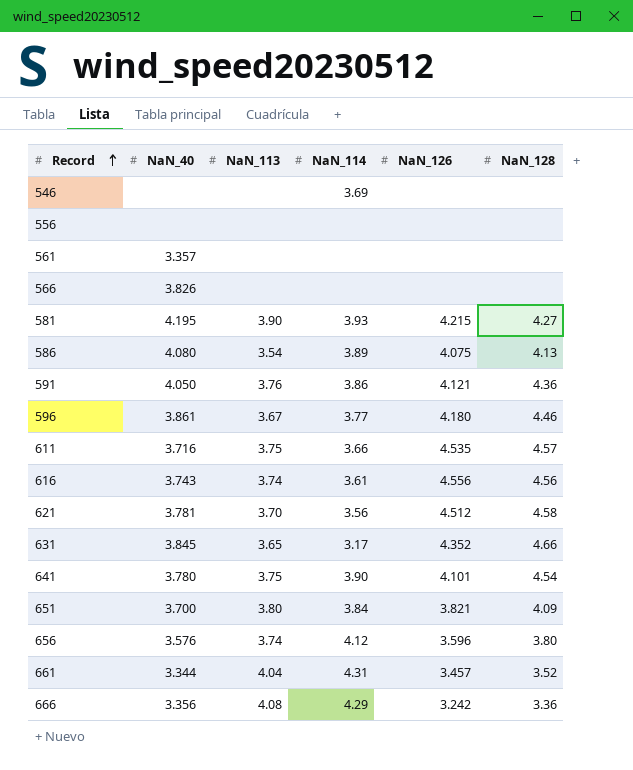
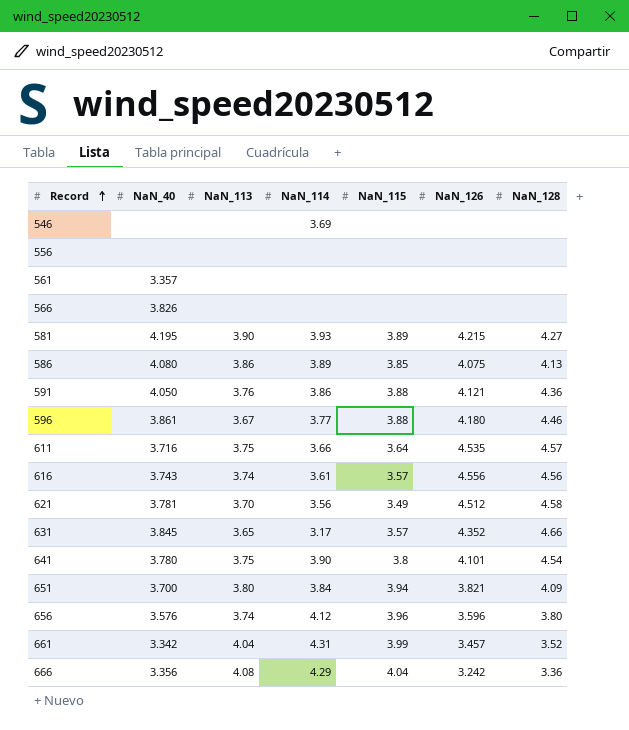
column NaN_115 | position: none -> 5
586 | NaN_113: 3.54 -> 3.86
661 | NaN_40: 3.344 -> 3.342

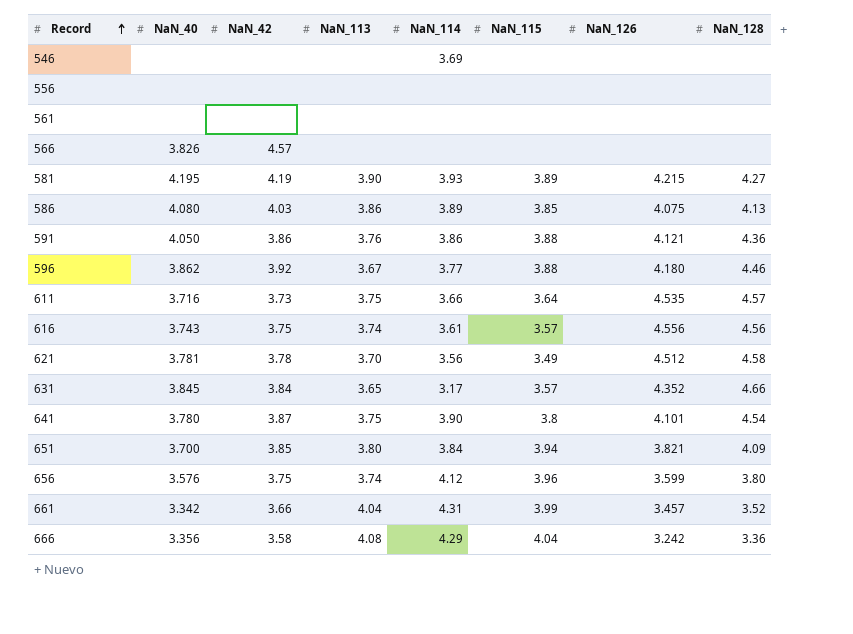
column NaN_42 | position: none -> 3
561 | NaN_40: 3.357 -> none
596 | NaN_40: 3.861 -> 3.862
656 | NaN_126: 3.596 -> 3.599

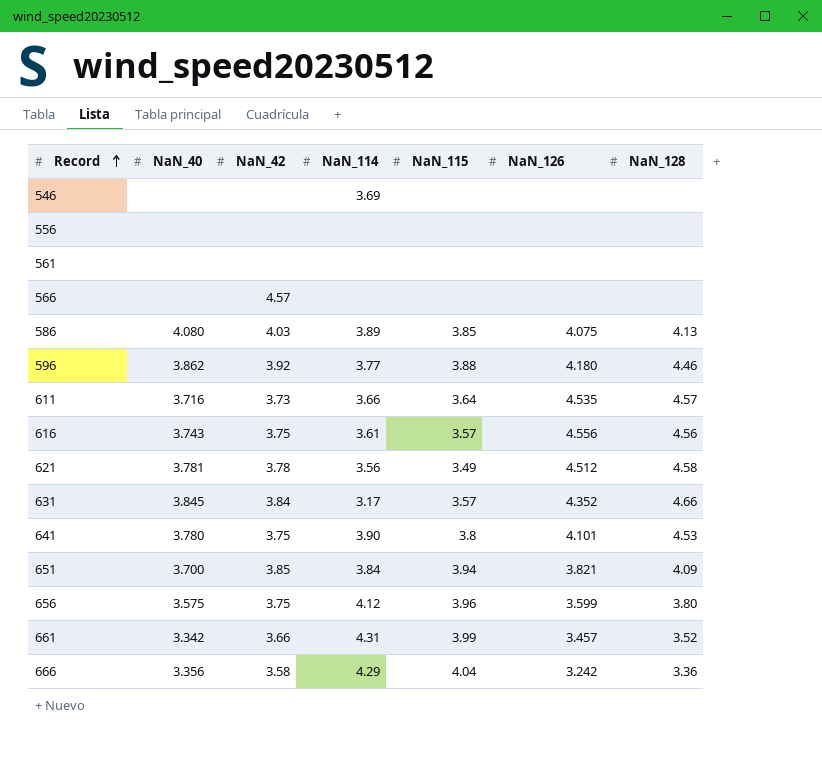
column NaN_113 | position: 4 -> none
row 581: 4.195 | 4.19 | 3.90 | 3.93 | 3.89 | 4.215 | 4.27 -> none
row 591: 4.050 | 3.86 | 3.76 | 3.86 | 3.88 | 4.121 | 4.36 -> none
566 | NaN_40: 3.826 -> none
641 | NaN_42: 3.87 -> 3.75
641 | NaN_128: 4.54 -> 4.53
656 | NaN_40: 3.576 -> 3.575

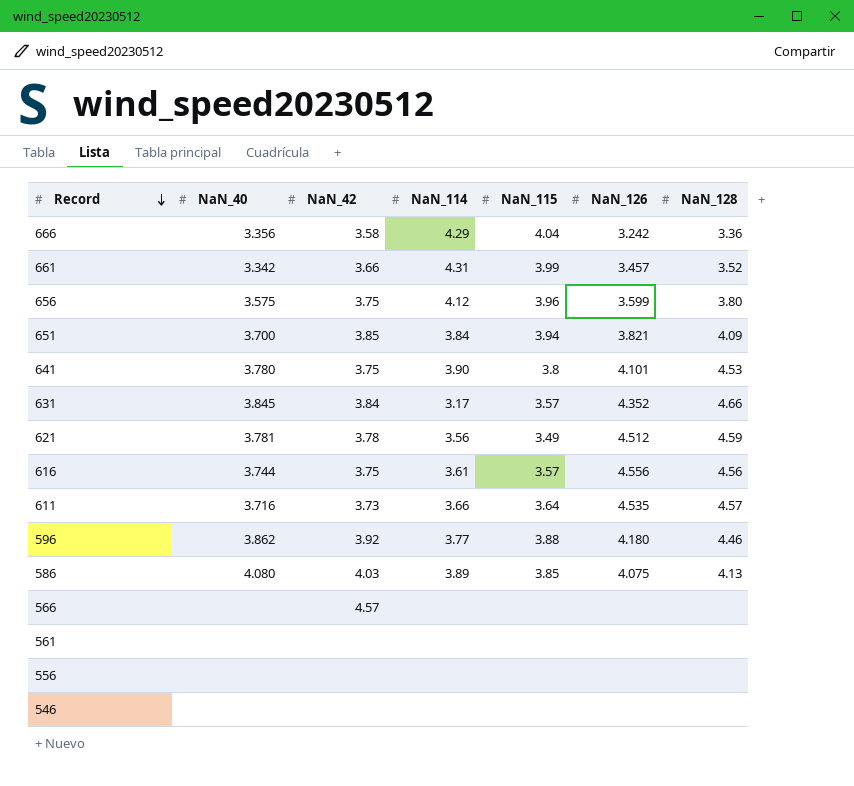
row order: Record ascending -> Record descending
621 | NaN_128: 4.58 -> 4.59
616 | NaN_40: 3.743 -> 3.744
546 | NaN_114: 3.69 -> none

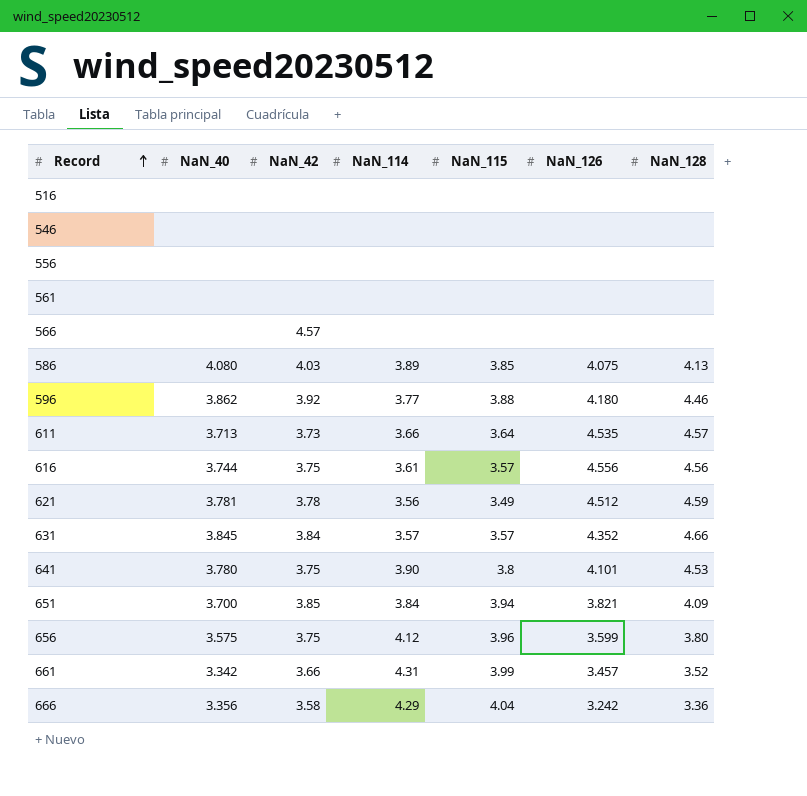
row order: Record descending -> Record ascending
row 516: none -> none | none | none | none | none | none
611 | NaN_40: 3.716 -> 3.713
631 | NaN_114: 3.17 -> 3.57

